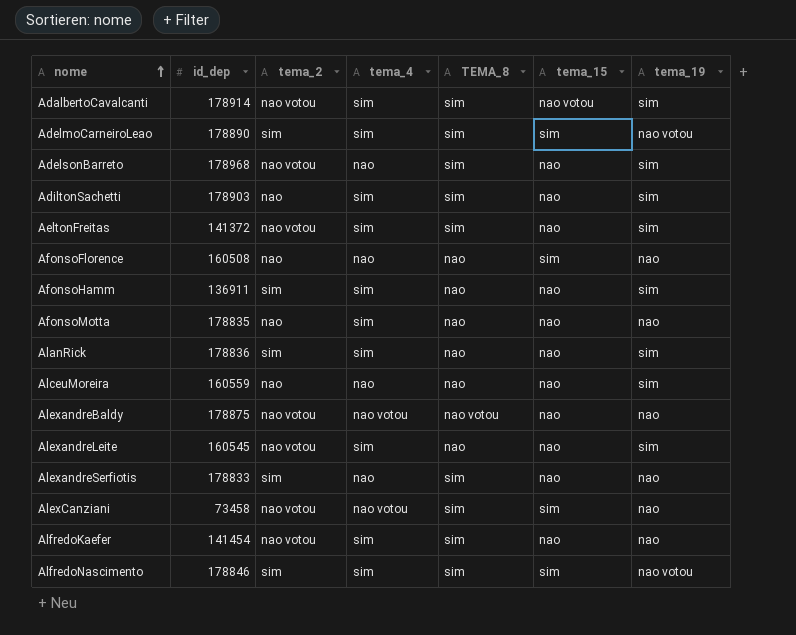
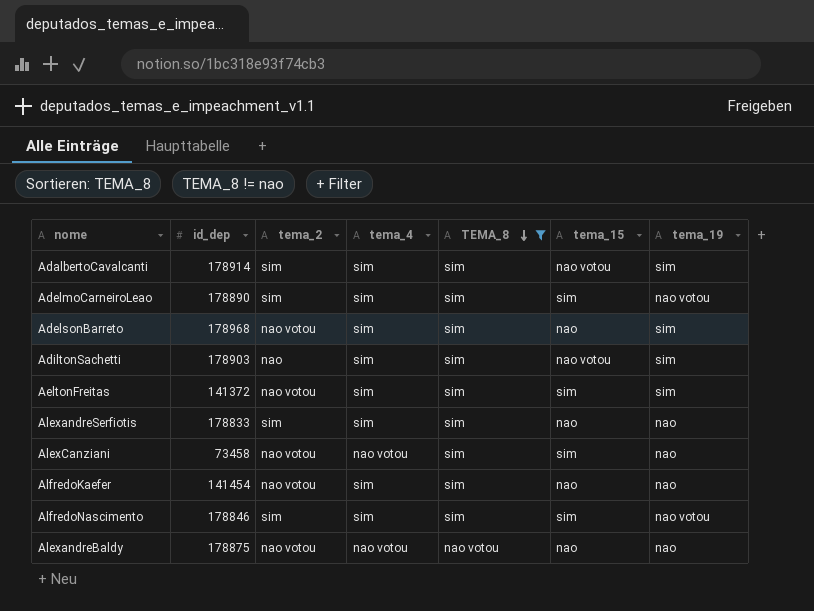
filter: none -> TEMA_8 != nao
row order: nome ascending -> TEMA_8 descending
AdalbertoCavalcanti | tema_2: nao votou -> sim
AdelsonBarreto | tema_4: nao -> sim
AdiltonSachetti | tema_15: nao -> nao votou
AeltonFreitas | tema_15: nao -> sim
AlexandreSerfiotis | tema_4: nao -> sim

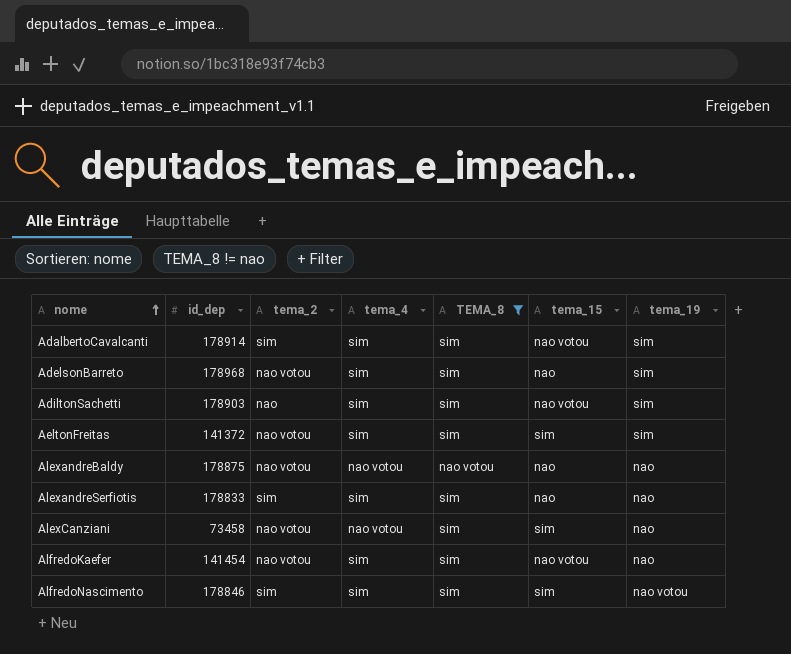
row order: TEMA_8 descending -> nome ascending
row AdelmoCarneiroLeao: 178890 | sim | sim | sim | sim | nao votou -> none
AlfredoKaefer | tema_15: nao -> nao votou

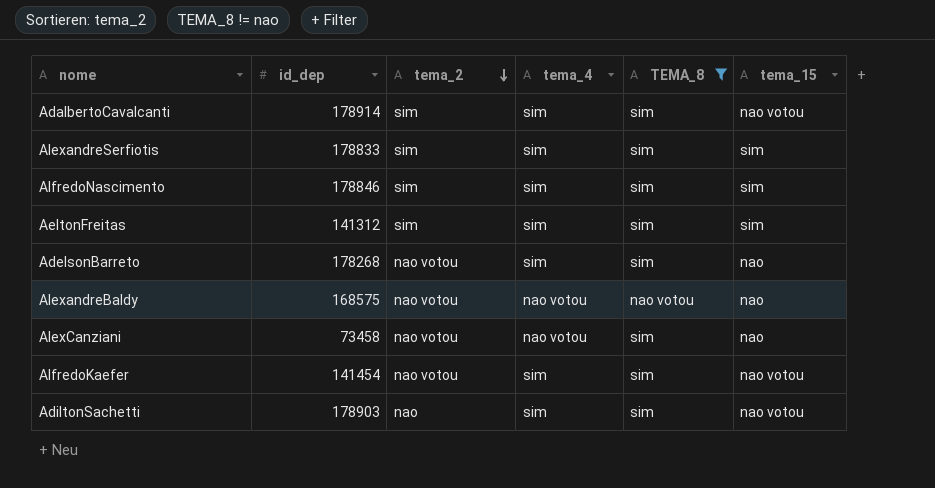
row order: nome ascending -> tema_2 descending
column tema_19 | position: 7 -> none
AlexandreSerfiotis | tema_15: nao -> sim
AeltonFreitas | id_dep: 141372 -> 141312
AeltonFreitas | tema_2: nao votou -> sim
AdelsonBarreto | id_dep: 178968 -> 178268
AlexandreBaldy | id_dep: 178875 -> 168575
AlexCanziani | tema_15: sim -> nao

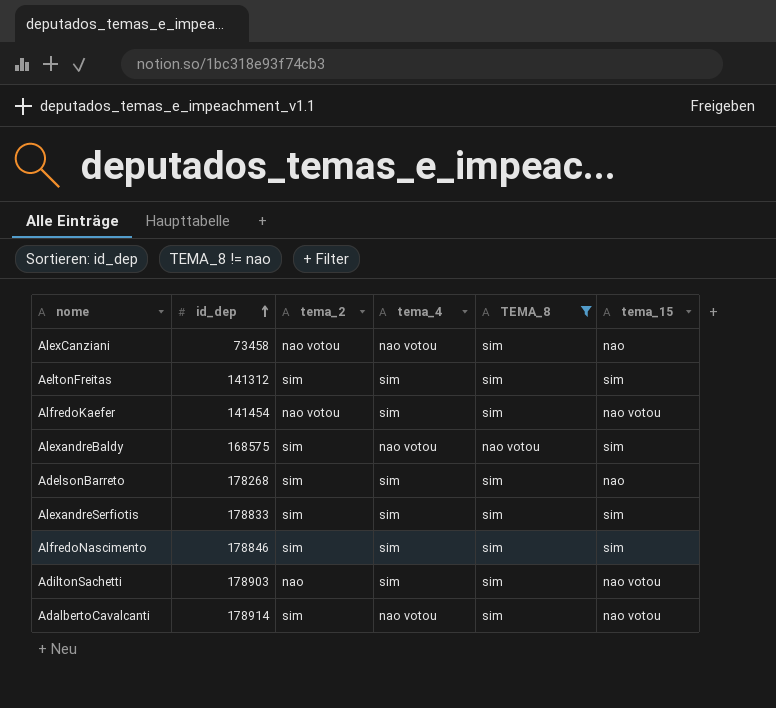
row order: tema_2 descending -> id_dep ascending
AlexandreBaldy | tema_2: nao votou -> sim
AlexandreBaldy | tema_15: nao -> sim
AdelsonBarreto | tema_2: nao votou -> sim
AdalbertoCavalcanti | tema_4: sim -> nao votou

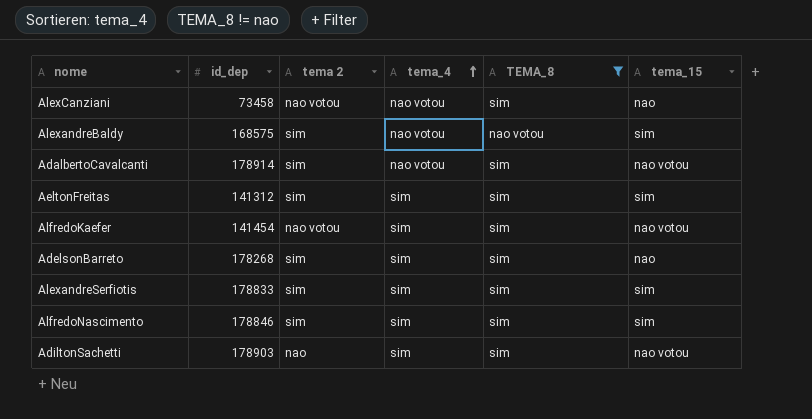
row order: id_dep ascending -> tema_4 ascending
column name: tema_2 -> tema 2

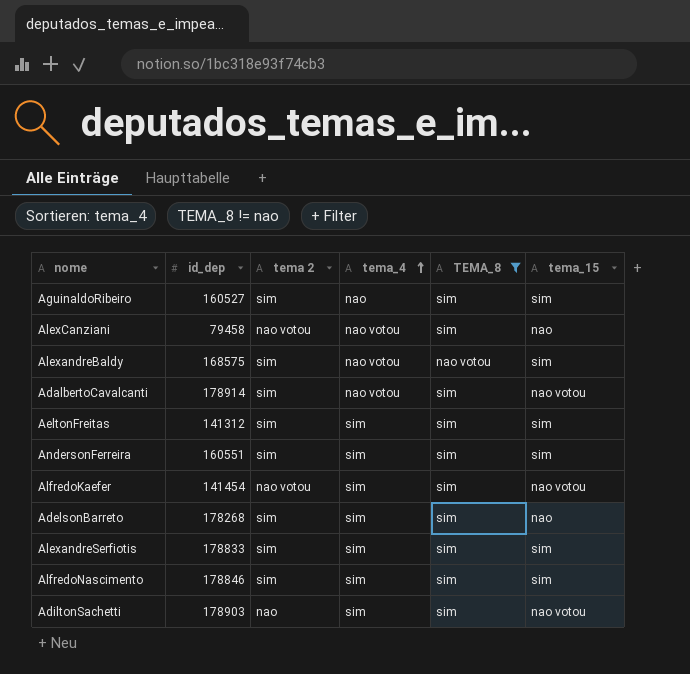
row AguinaldoRibeiro: none -> 160527 | sim | nao | sim | sim
AlexCanziani | id_dep: 73458 -> 79458
row AndersonFerreira: none -> 160551 | sim | sim | sim | sim

